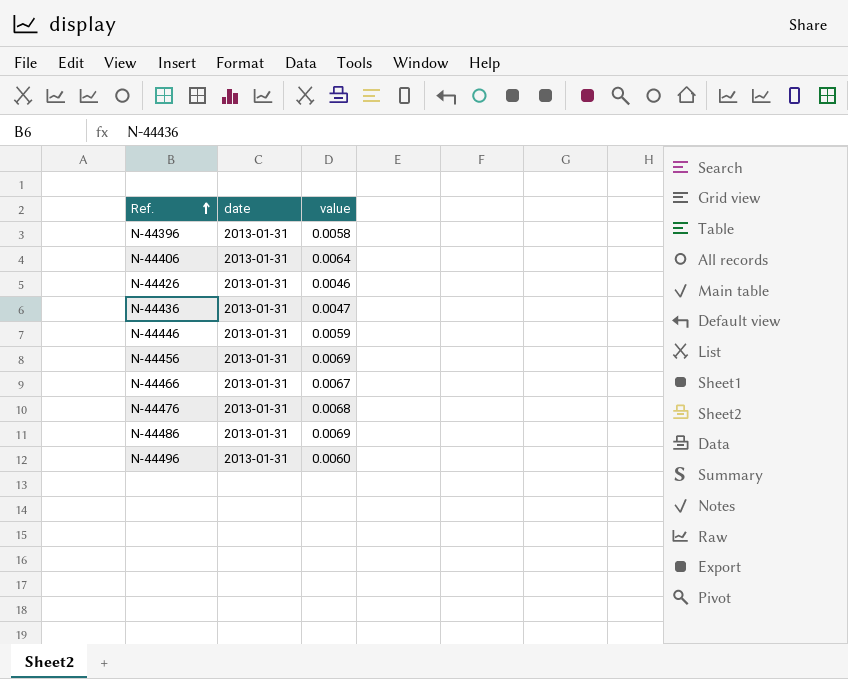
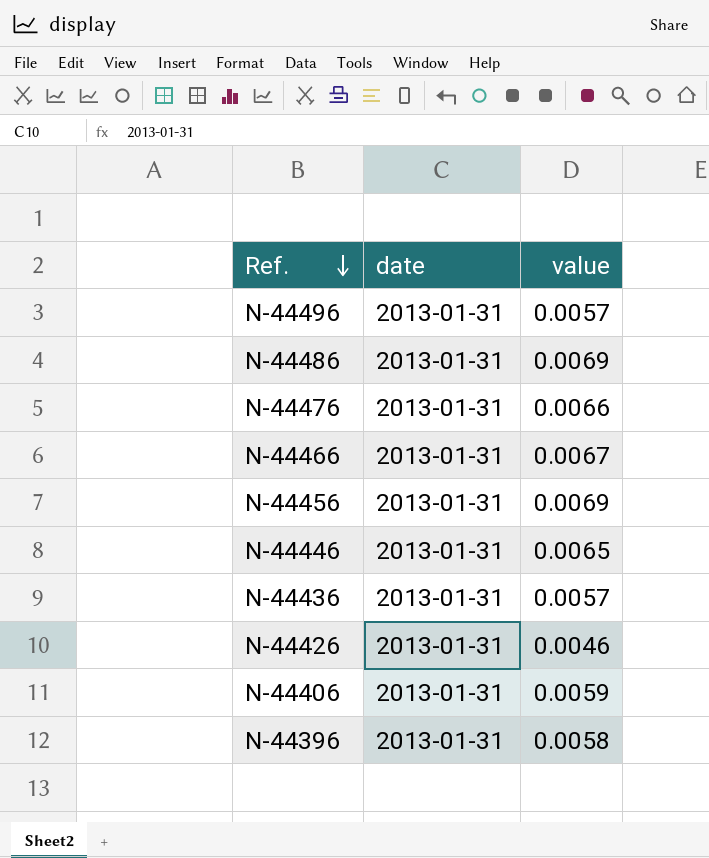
row order: Ref. ascending -> Ref. descending
N-44496 | value: 0.0060 -> 0.0057
N-44476 | value: 0.0068 -> 0.0066
N-44446 | value: 0.0059 -> 0.0065
N-44436 | value: 0.0047 -> 0.0057
N-44406 | value: 0.0064 -> 0.0059

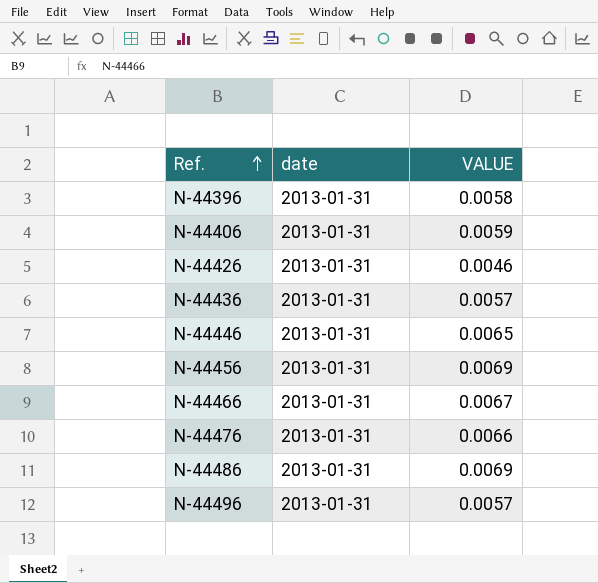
row order: Ref. descending -> Ref. ascending
column name: value -> VALUE

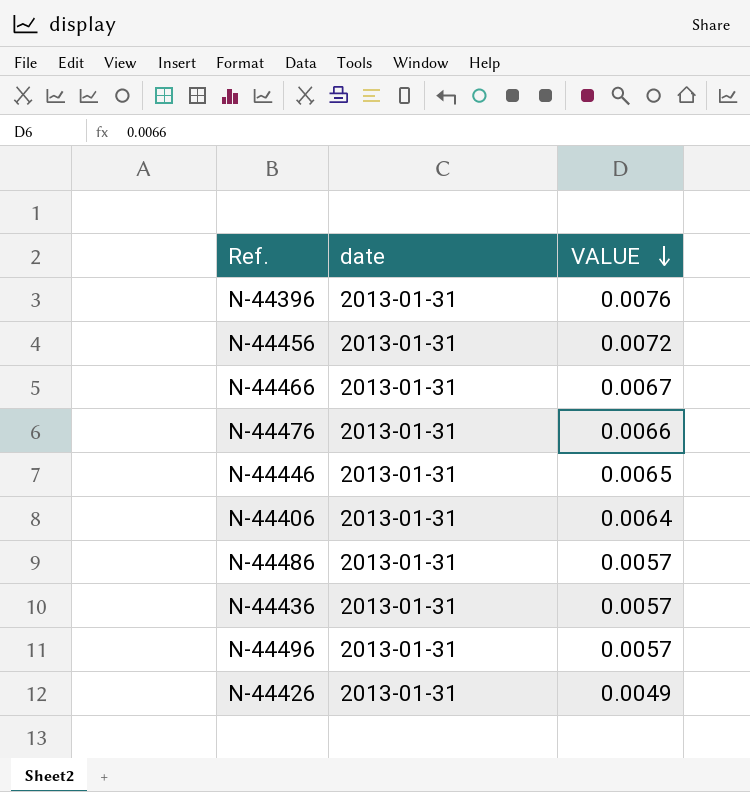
row order: Ref. ascending -> VALUE descending
N-44396 | VALUE: 0.0058 -> 0.0076
N-44456 | VALUE: 0.0069 -> 0.0072
N-44406 | VALUE: 0.0059 -> 0.0064
N-44486 | VALUE: 0.0069 -> 0.0057
N-44426 | VALUE: 0.0046 -> 0.0049

